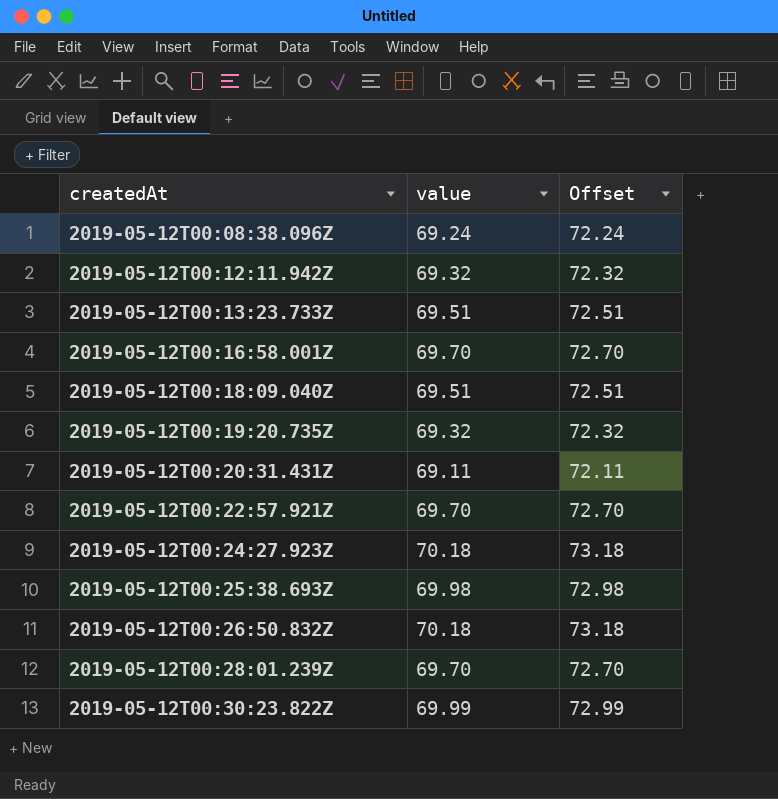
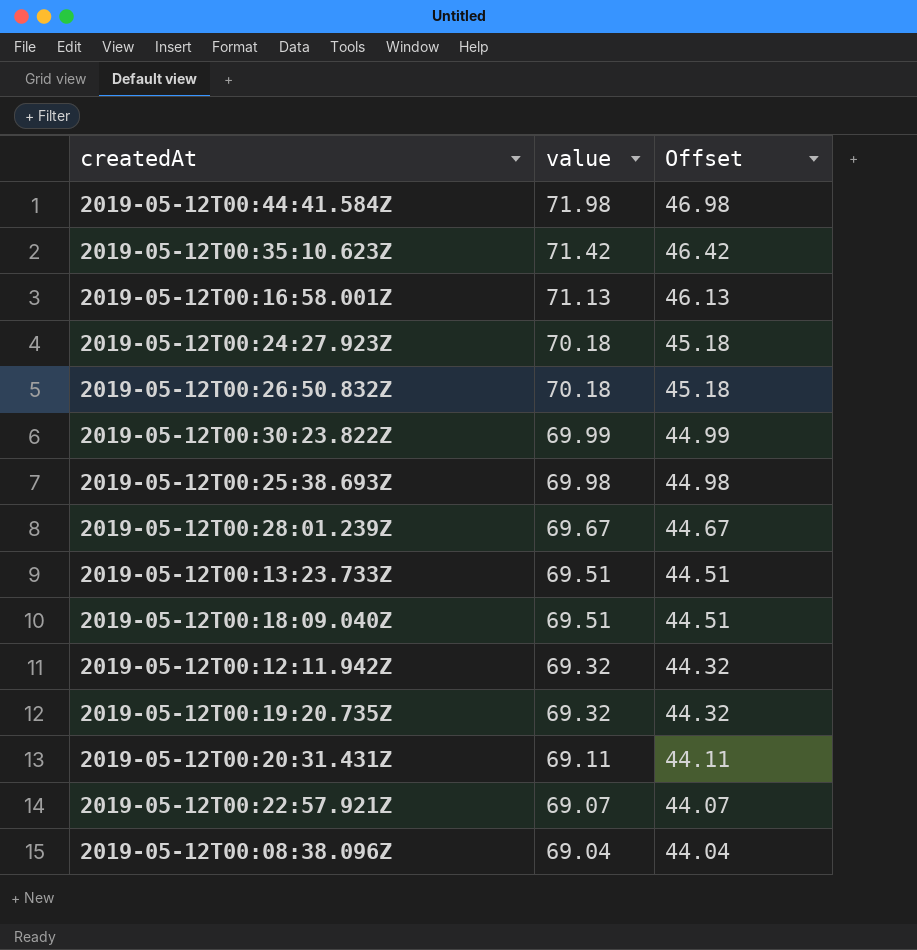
row order: createdAt ascending -> value descending
column Offset | formula: [value] + 3 -> [value] - 25
row 2019-05-12T00:44:41.584Z: none -> 71.98 | 46.98
row 2019-05-12T00:35:10.623Z: none -> 71.42 | 46.42
2019-05-12T00:16:58.001Z | value: 69.70 -> 71.13
2019-05-12T00:28:01.239Z | value: 69.70 -> 69.67
2019-05-12T00:22:57.921Z | value: 69.70 -> 69.07
2019-05-12T00:08:38.096Z | value: 69.24 -> 69.04

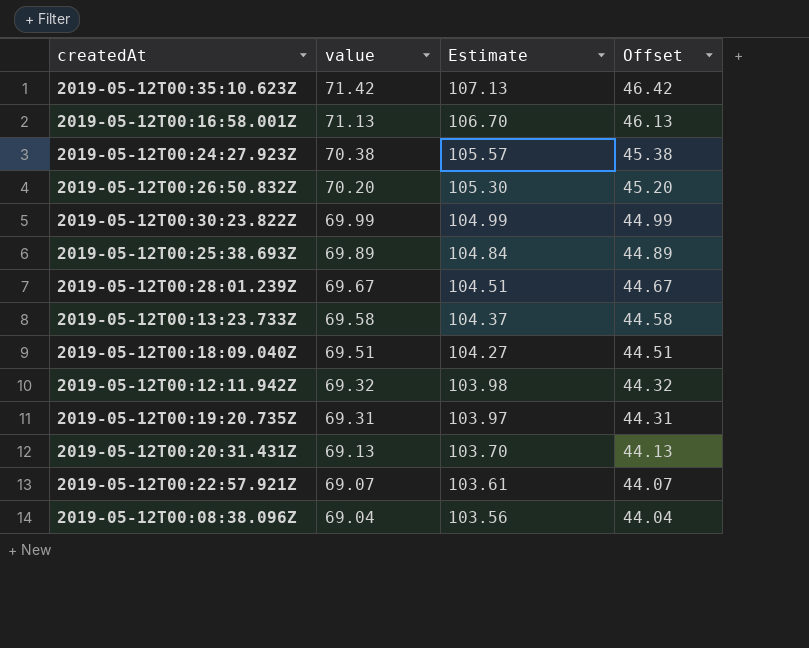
column Estimate | formula: none -> [value] * 1.5
row 2019-05-12T00:44:41.584Z: 71.98 | 46.98 -> none
2019-05-12T00:24:27.923Z | value: 70.18 -> 70.38
2019-05-12T00:24:27.923Z | Offset: 45.18 -> 45.38
2019-05-12T00:26:50.832Z | value: 70.18 -> 70.20
2019-05-12T00:26:50.832Z | Offset: 45.18 -> 45.20
2019-05-12T00:25:38.693Z | value: 69.98 -> 69.89
2019-05-12T00:25:38.693Z | Offset: 44.98 -> 44.89
2019-05-12T00:13:23.733Z | value: 69.51 -> 69.58
2019-05-12T00:13:23.733Z | Offset: 44.51 -> 44.58
2019-05-12T00:19:20.735Z | value: 69.32 -> 69.31
2019-05-12T00:19:20.735Z | Offset: 44.32 -> 44.31
2019-05-12T00:20:31.431Z | value: 69.11 -> 69.13
2019-05-12T00:20:31.431Z | Offset: 44.11 -> 44.13

